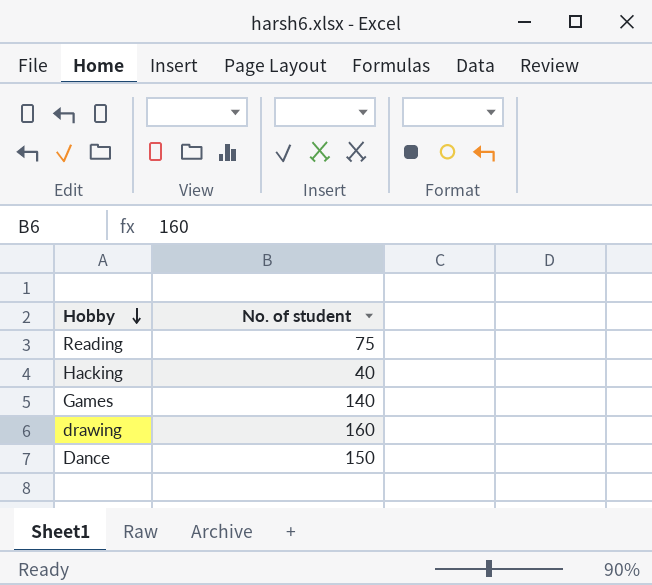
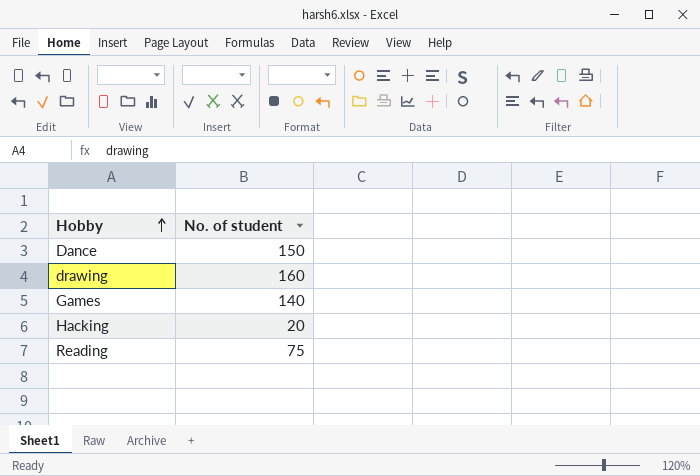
row order: Hobby descending -> Hobby ascending
Hacking | No. of student: 40 -> 20

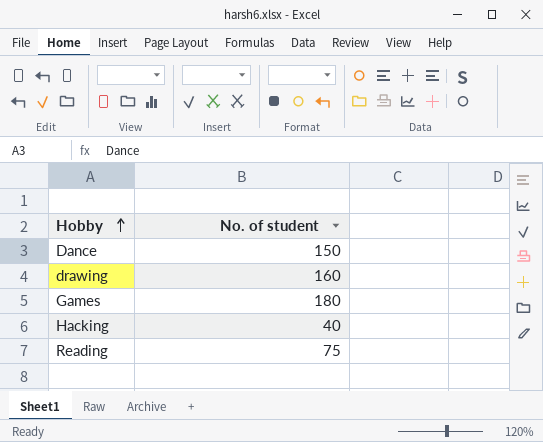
Games | No. of student: 140 -> 180
Hacking | No. of student: 20 -> 40

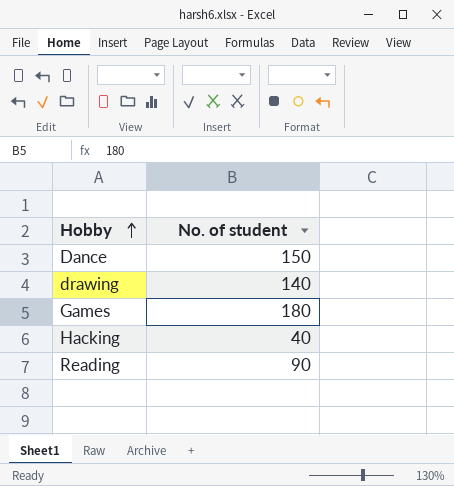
drawing | No. of student: 160 -> 140
Reading | No. of student: 75 -> 90

